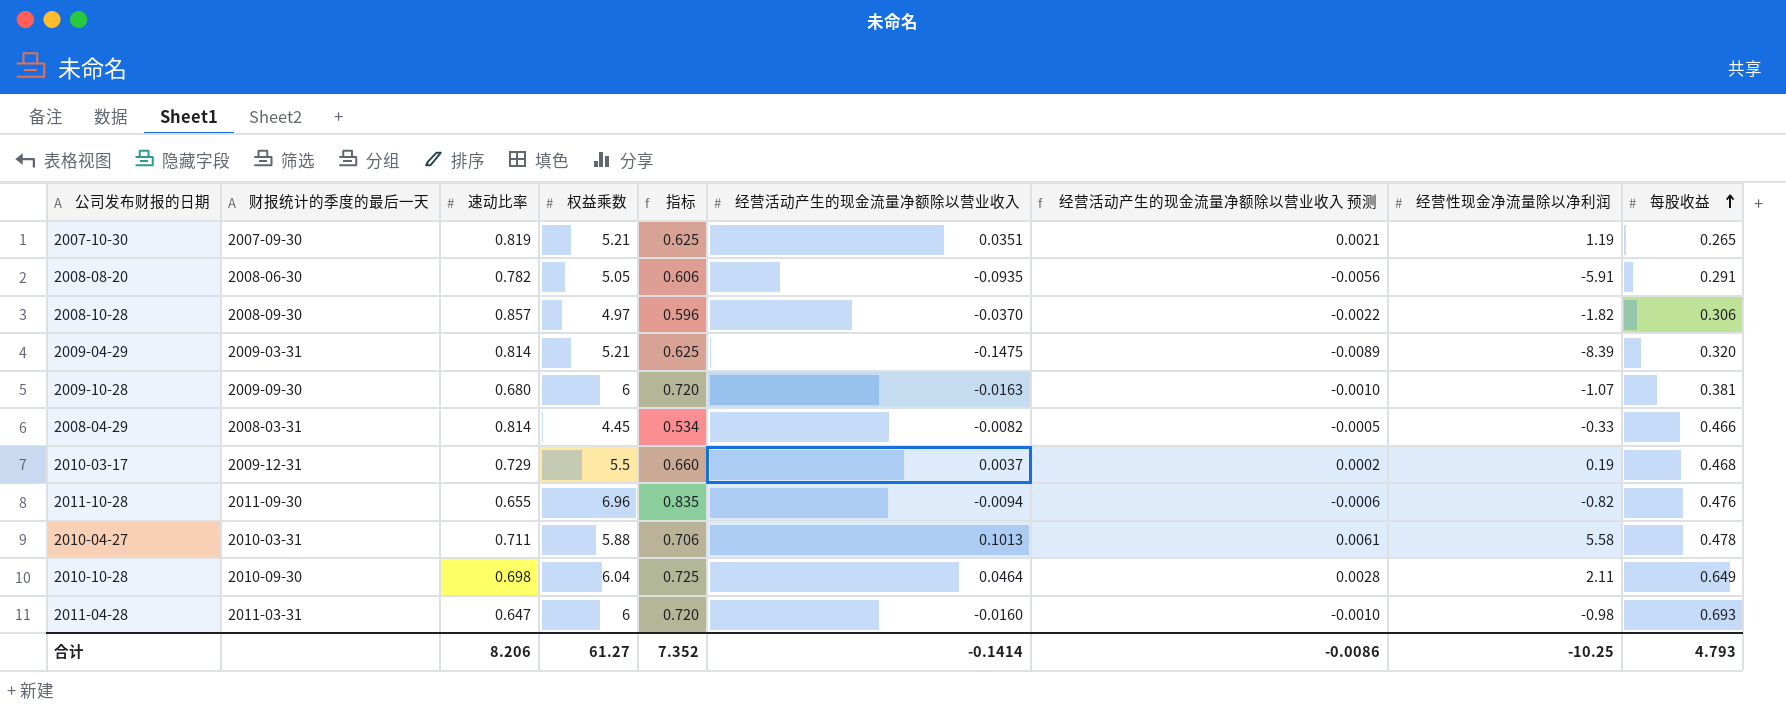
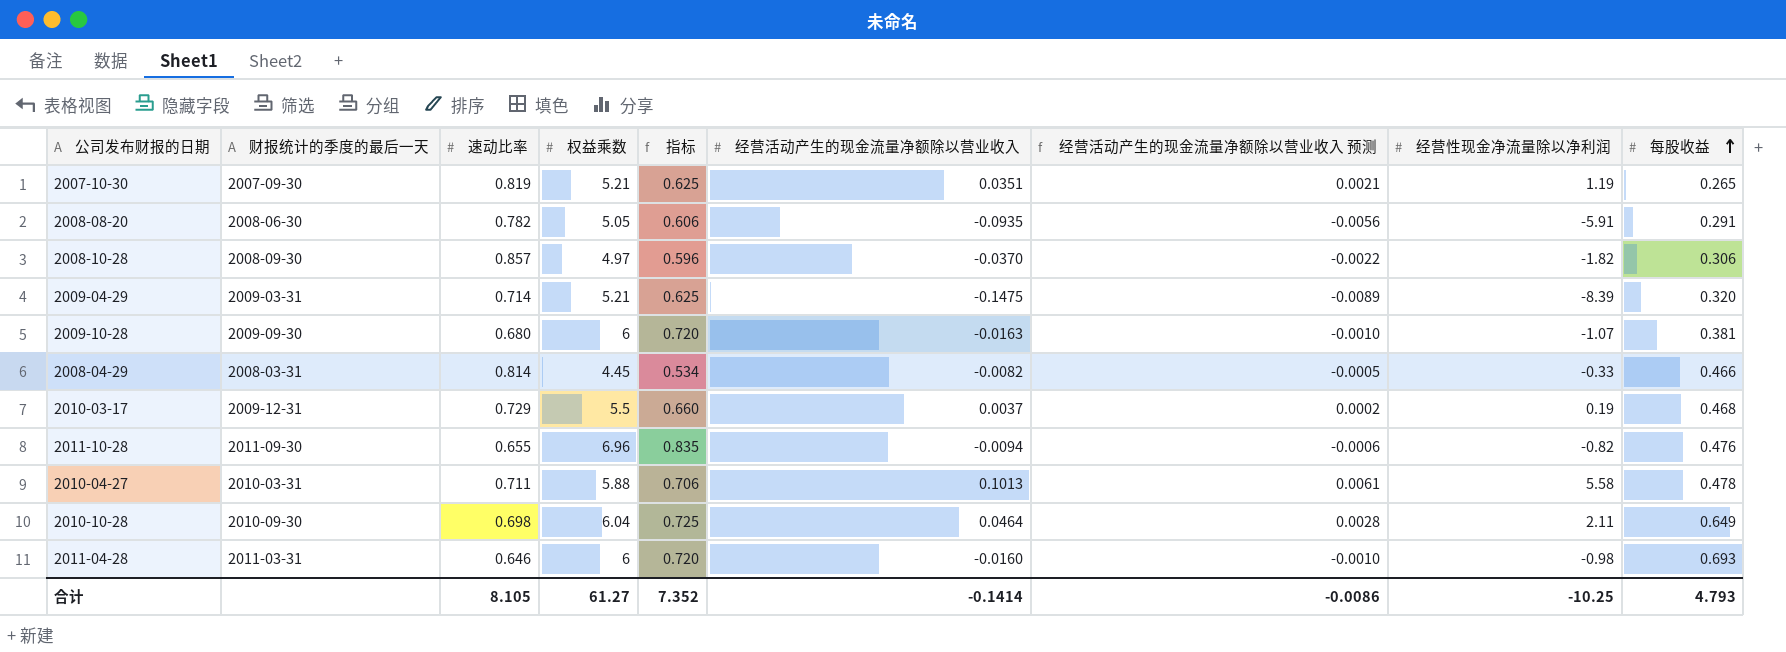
2009-04-29 | 速动比率: 0.814 -> 0.714
2011-04-28 | 速动比率: 0.647 -> 0.646
合计 | 速动比率: 8.206 -> 8.105

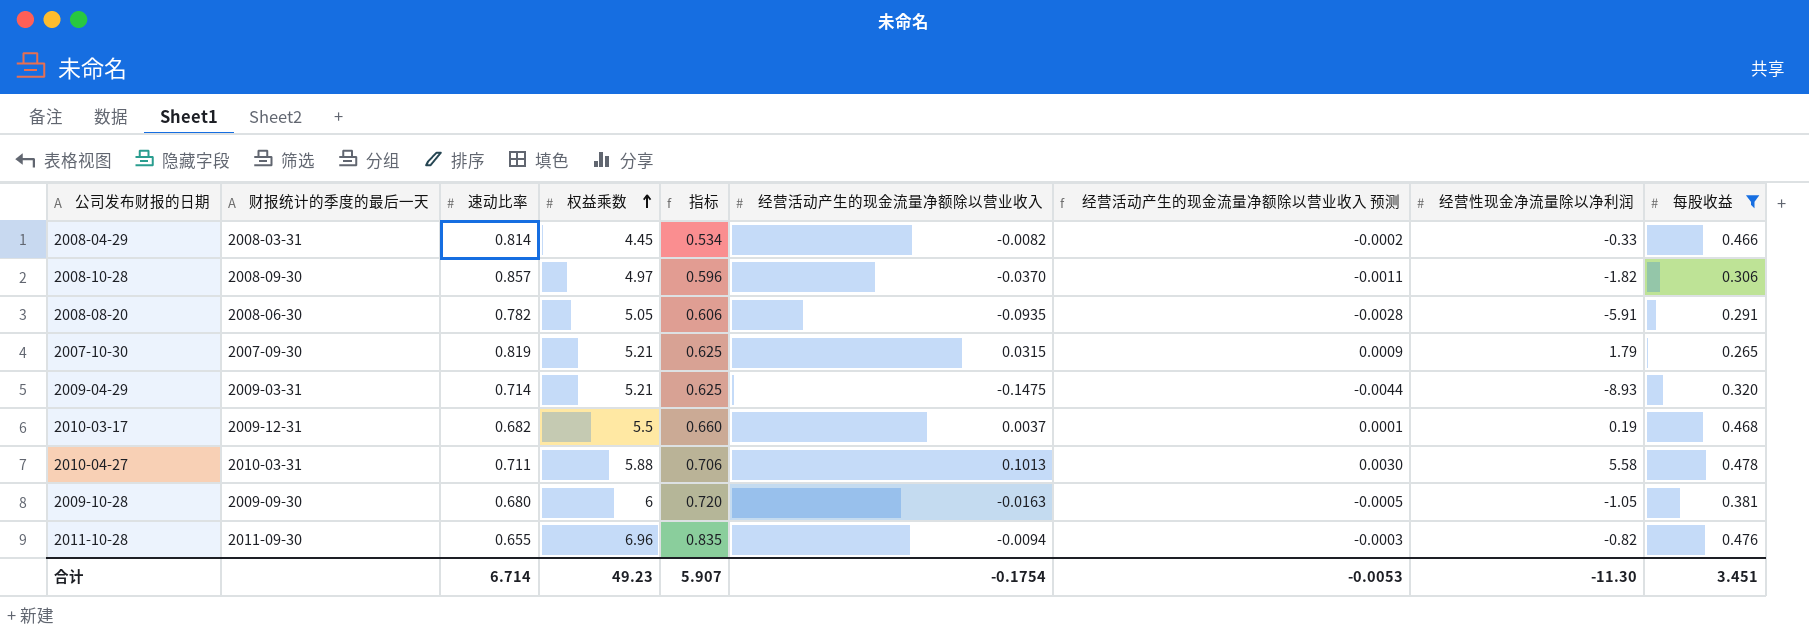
filter: none -> 每股收益 <= 0.478
row order: 每股收益 ascending -> 权益乘数 ascending
column 经营活动产生的现金流量净额除以营业收入 预测 | formula: [经营活动产生的现金流量净额除以营业收入] * 0.06 -> [经营活动产生的现金流量净额除以营业收入] * 0.03
2007-10-30 | 经营活动产生的现金流量净额除以营业收入: 0.0351 -> 0.0315
2007-10-30 | 经营性现金净流量除以净利润: 1.19 -> 1.79
2009-04-29 | 经营性现金净流量除以净利润: -8.39 -> -8.93
2010-03-17 | 速动比率: 0.729 -> 0.682
2009-10-28 | 经营性现金净流量除以净利润: -1.07 -> -1.05
合计 | 速动比率: 8.105 -> 6.714
合计 | 权益乘数: 61.27 -> 49.23
合计 | 指标: 7.352 -> 5.907
合计 | 经营活动产生的现金流量净额除以营业收入: -0.1414 -> -0.1754
合计 | 经营活动产生的现金流量净额除以营业收入 预测: -0.0086 -> -0.0053
合计 | 经营性现金净流量除以净利润: -10.25 -> -11.30
合计 | 每股收益: 4.793 -> 3.451

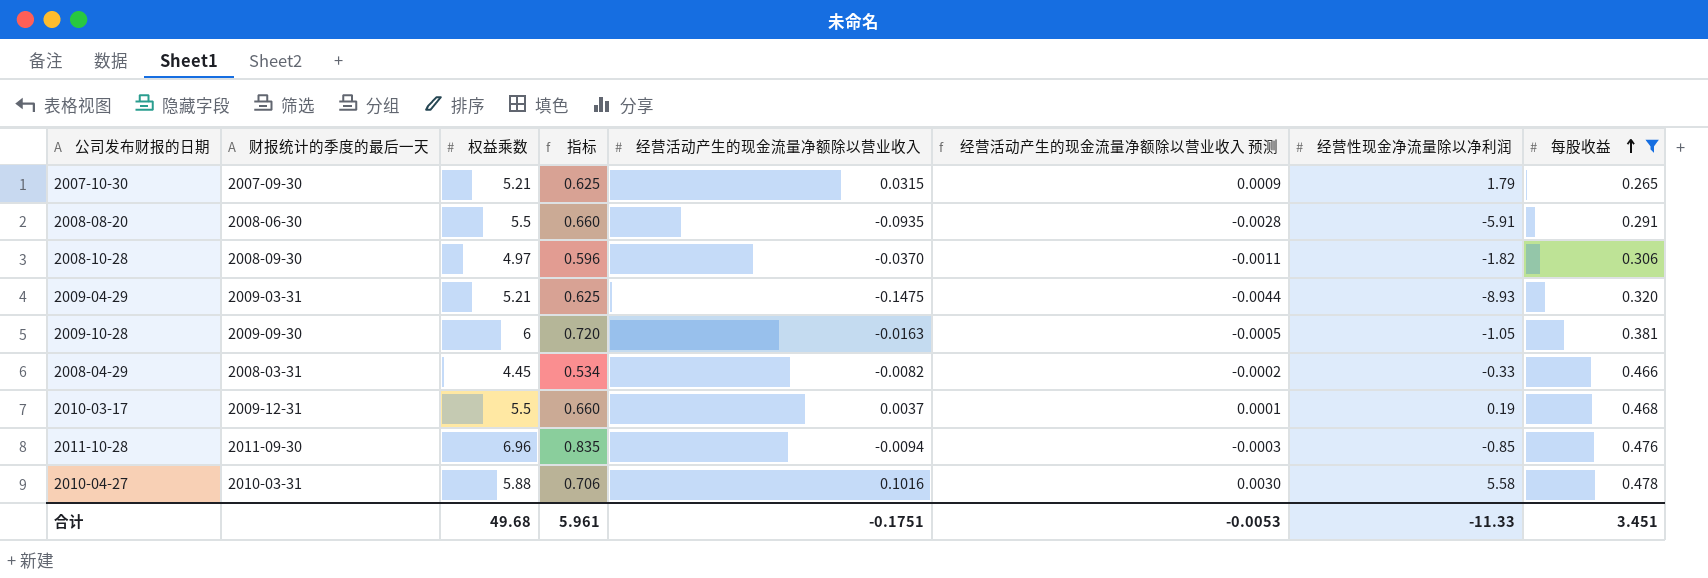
row order: 权益乘数 ascending -> 每股收益 ascending
column 速动比率 | position: 3 -> none
2008-08-20 | 权益乘数: 5.05 -> 5.5
2008-08-20 | 指标: 0.606 -> 0.660
2011-10-28 | 经营性现金净流量除以净利润: -0.82 -> -0.85
2010-04-27 | 经营活动产生的现金流量净额除以营业收入: 0.1013 -> 0.1016
合计 | 权益乘数: 49.23 -> 49.68
合计 | 指标: 5.907 -> 5.961
合计 | 经营活动产生的现金流量净额除以营业收入: -0.1754 -> -0.1751
合计 | 经营性现金净流量除以净利润: -11.30 -> -11.33

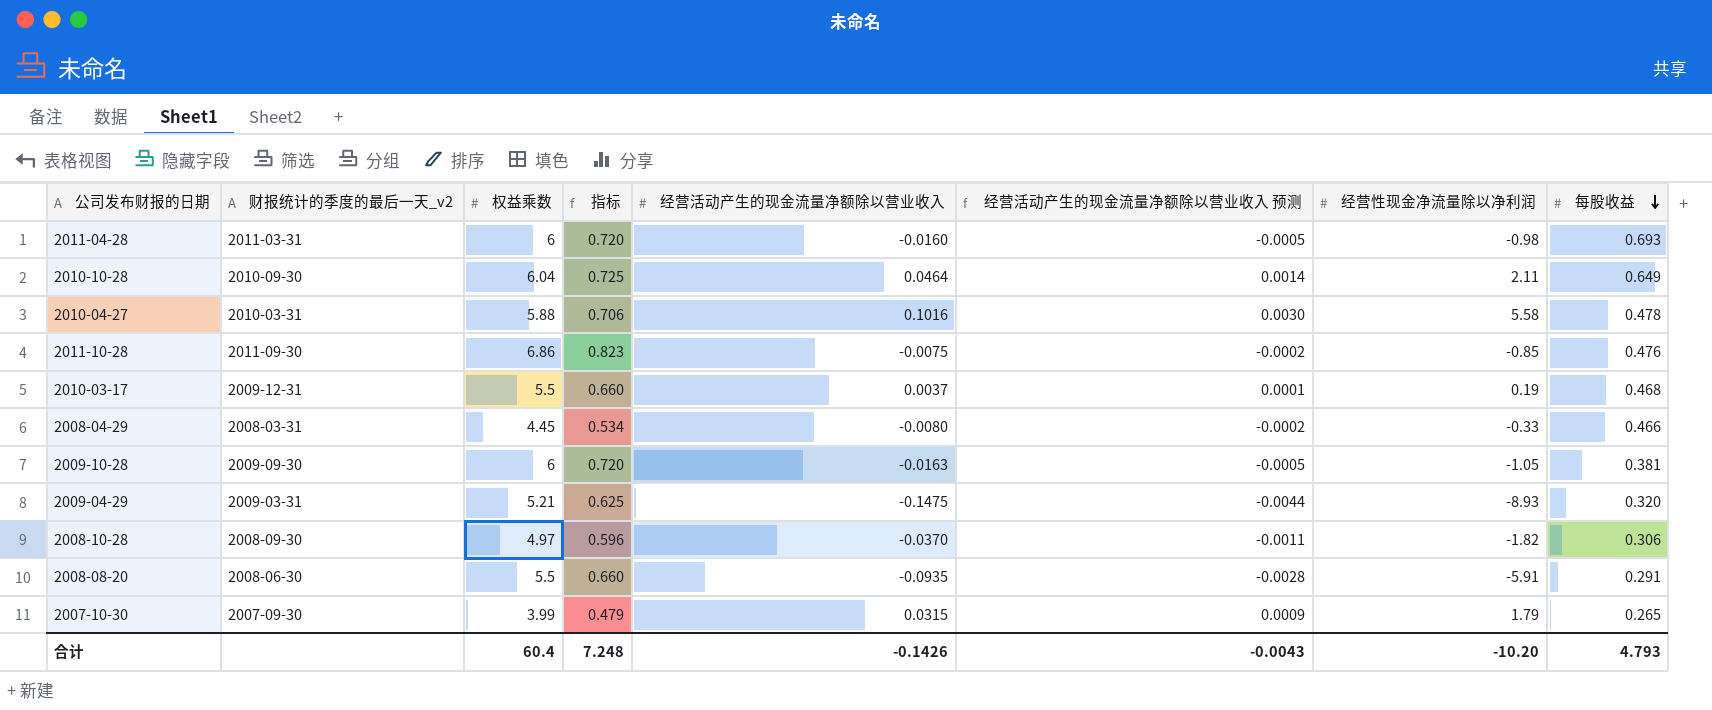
filter: 每股收益 <= 0.478 -> none
row order: 每股收益 ascending -> 每股收益 descending
column name: 财报统计的季度的最后一天 -> 财报统计的季度的最后一天_v2
2011-10-28 | 权益乘数: 6.96 -> 6.86
2011-10-28 | 指标: 0.835 -> 0.823
2011-10-28 | 经营活动产生的现金流量净额除以营业收入: -0.0094 -> -0.0075
2011-10-28 | 经营活动产生的现金流量净额除以营业收入 预测: -0.0003 -> -0.0002
2008-04-29 | 经营活动产生的现金流量净额除以营业收入: -0.0082 -> -0.0080
2007-10-30 | 权益乘数: 5.21 -> 3.99
2007-10-30 | 指标: 0.625 -> 0.479
合计 | 权益乘数: 49.68 -> 60.4
合计 | 指标: 5.961 -> 7.248
合计 | 经营活动产生的现金流量净额除以营业收入: -0.1751 -> -0.1426
合计 | 经营活动产生的现金流量净额除以营业收入 预测: -0.0053 -> -0.0043
合计 | 经营性现金净流量除以净利润: -11.33 -> -10.20
合计 | 每股收益: 3.451 -> 4.793

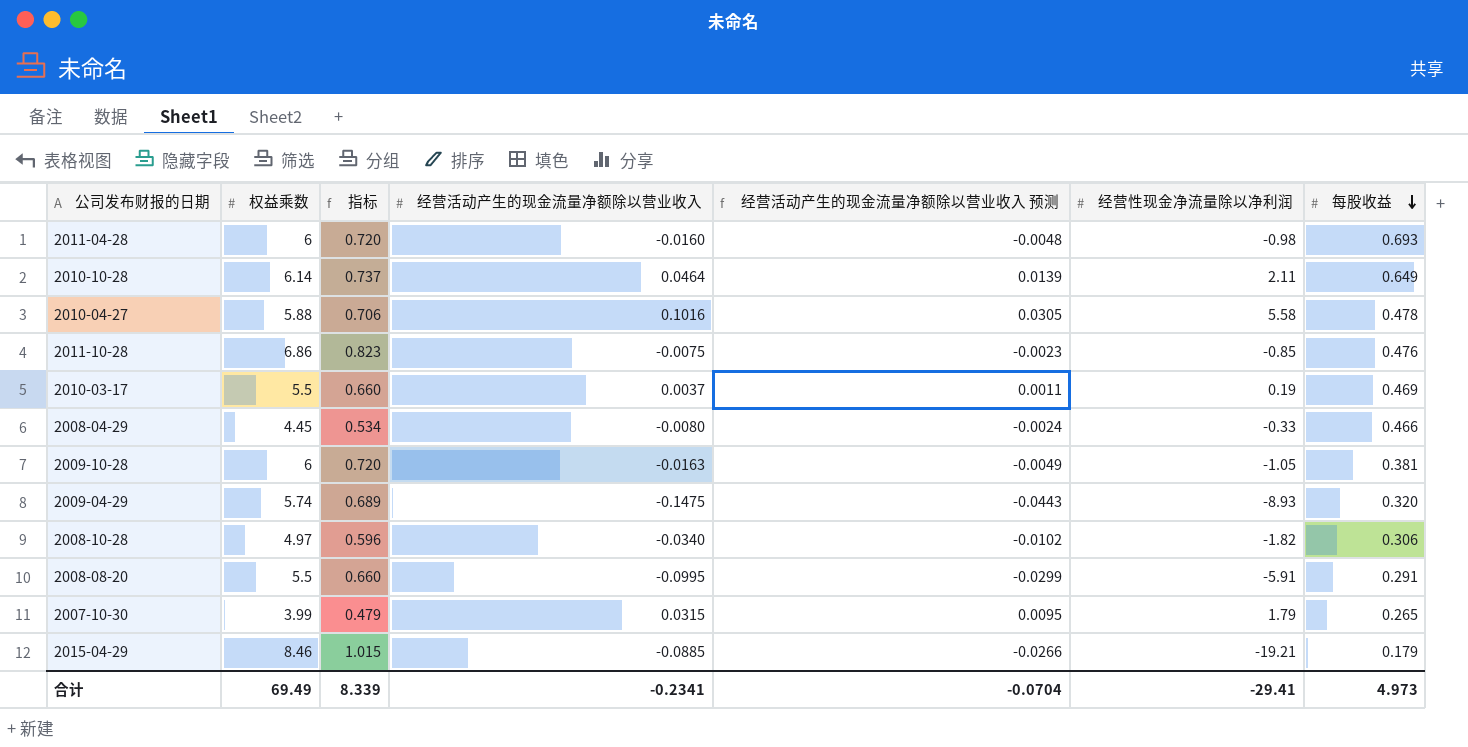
column 财报统计的季度的最后一天_v2 | position: 2 -> none
column 经营活动产生的现金流量净额除以营业收入 预测 | formula: [经营活动产生的现金流量净额除以营业收入] * 0.03 -> [经营活动产生的现金流量净额除以营业收入] * 0.3
2010-10-28 | 权益乘数: 6.04 -> 6.14
2010-10-28 | 指标: 0.725 -> 0.737
2010-03-17 | 每股收益: 0.468 -> 0.469
2009-04-29 | 权益乘数: 5.21 -> 5.74
2009-04-29 | 指标: 0.625 -> 0.689
2008-10-28 | 经营活动产生的现金流量净额除以营业收入: -0.0370 -> -0.0340
2008-08-20 | 经营活动产生的现金流量净额除以营业收入: -0.0935 -> -0.0995
row 2015-04-29: none -> 8.46 | 1.015 | -0.0885 | -0.0266 | -19.21 | 0.179
合计 | 权益乘数: 60.4 -> 69.49
合计 | 指标: 7.248 -> 8.339
合计 | 经营活动产生的现金流量净额除以营业收入: -0.1426 -> -0.2341
合计 | 经营活动产生的现金流量净额除以营业收入 预测: -0.0043 -> -0.0704
合计 | 经营性现金净流量除以净利润: -10.20 -> -29.41
合计 | 每股收益: 4.793 -> 4.973

